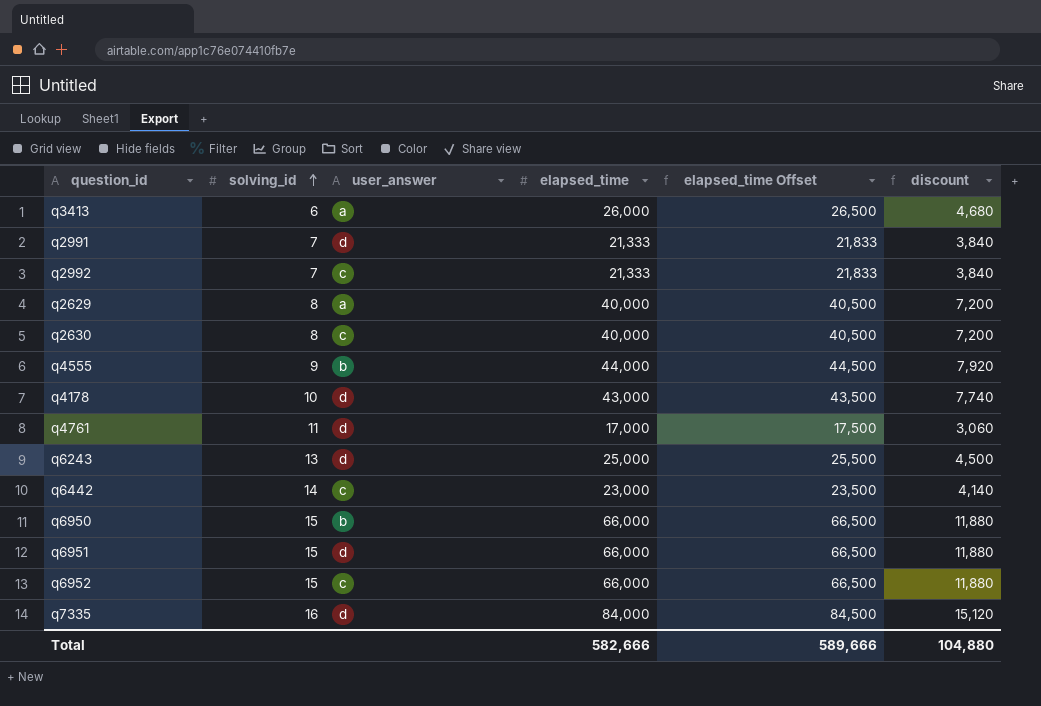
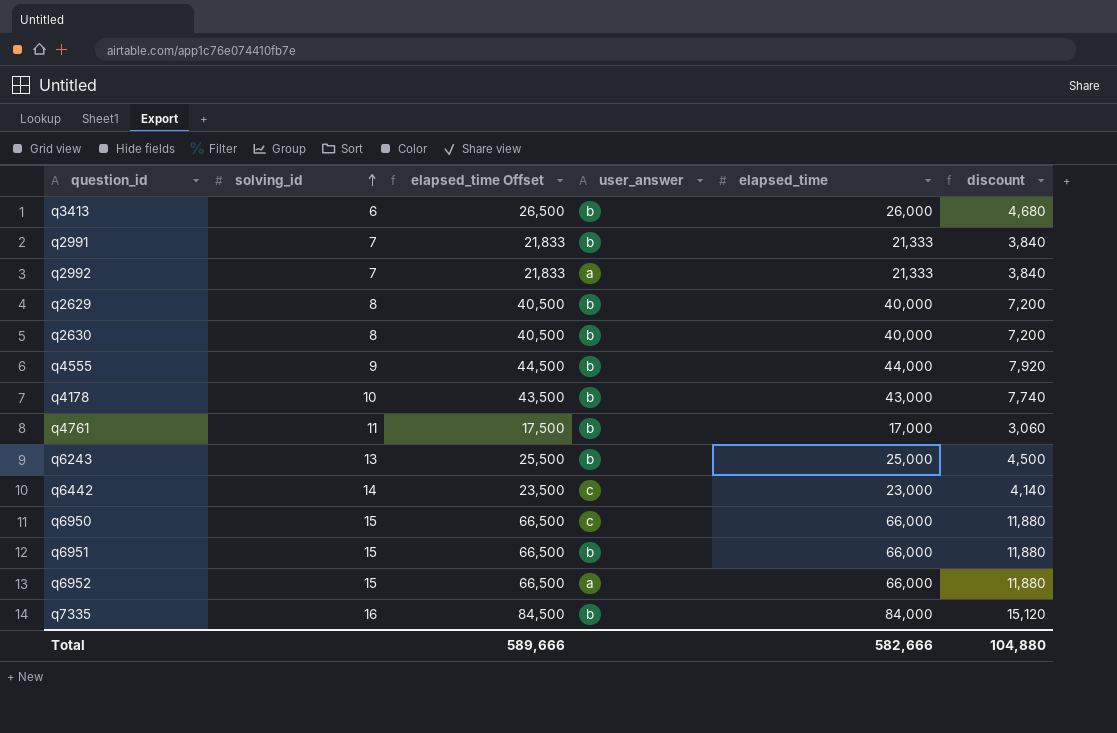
column elapsed_time Offset | position: 5 -> 3
q3413 | user_answer: a -> b
q2991 | user_answer: d -> b
q2992 | user_answer: c -> a
q2629 | user_answer: a -> b
q2630 | user_answer: c -> b
q4178 | user_answer: d -> b
q4761 | user_answer: d -> b
q6243 | user_answer: d -> b
q6950 | user_answer: b -> c
q6951 | user_answer: d -> b
q6952 | user_answer: c -> a
q7335 | user_answer: d -> b

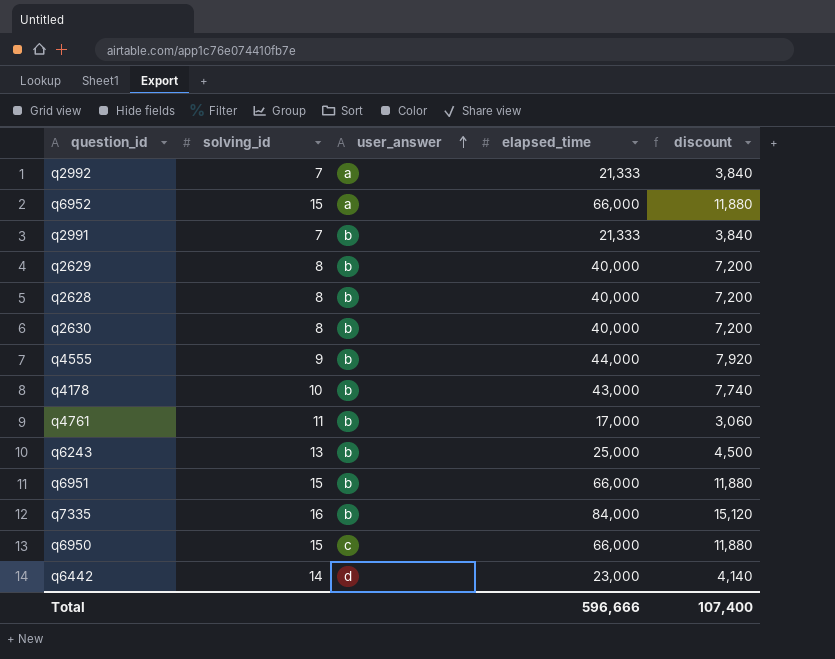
row order: solving_id ascending -> user_answer ascending
column elapsed_time Offset | formula: [elapsed_time] + 500 -> none
row q3413: 6 | 26,500 | b | 26,000 | 4,680 -> none
row q2628: none -> 8 | b | 40,000 | 7,200
q6442 | user_answer: c -> d
Total | elapsed_time: 582,666 -> 596,666
Total | discount: 104,880 -> 107,400

